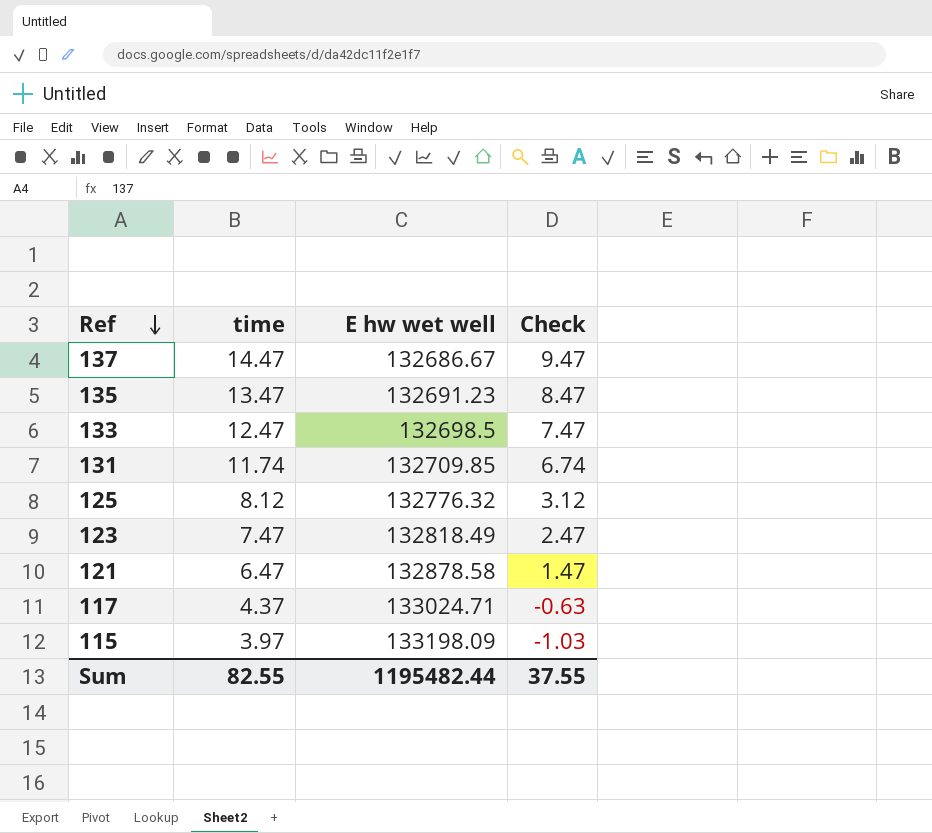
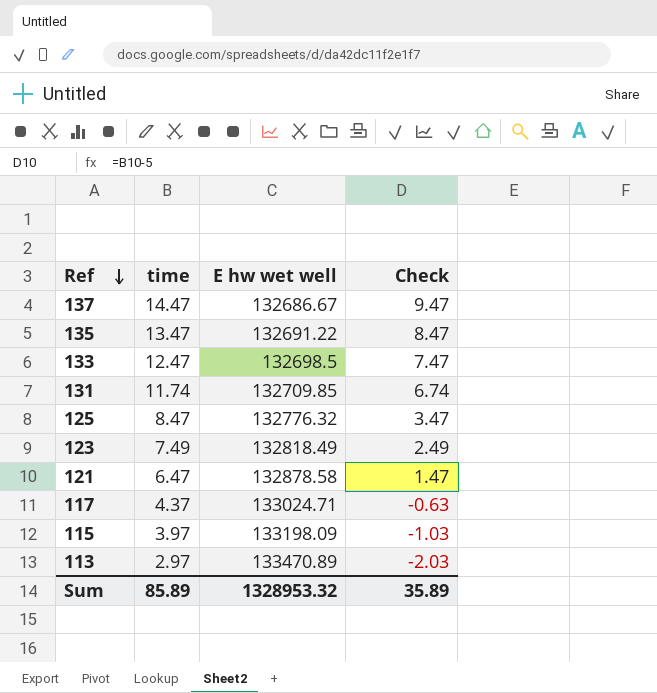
135 | E hw wet well: 132691.23 -> 132691.22
125 | time: 8.12 -> 8.47
125 | Check: 3.12 -> 3.47
123 | time: 7.47 -> 7.49
123 | Check: 2.47 -> 2.49
row 113: none -> 2.97 | 133470.89 | -2.03
Sum | time: 82.55 -> 85.89
Sum | E hw wet well: 1195482.44 -> 1328953.32
Sum | Check: 37.55 -> 35.89

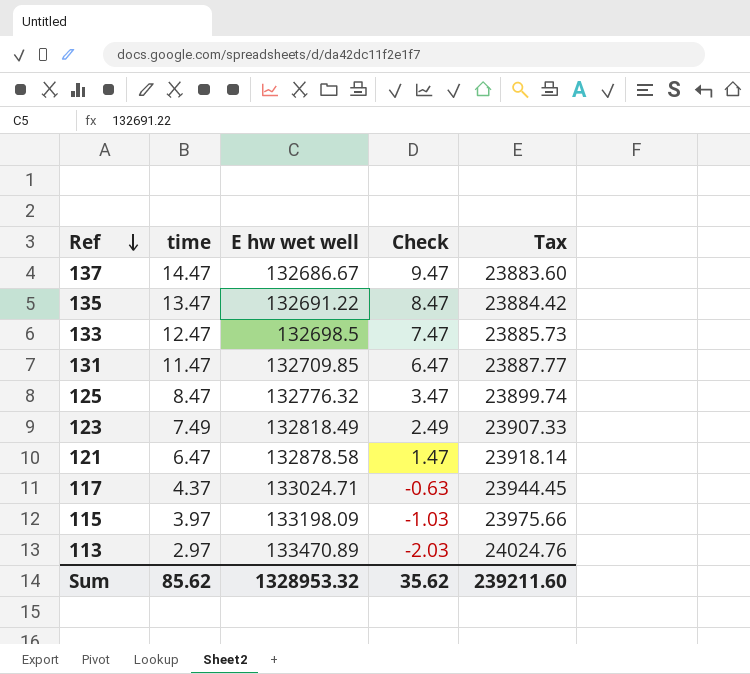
column Tax | formula: none -> [E hw wet well] * 0.18
131 | time: 11.74 -> 11.47
131 | Check: 6.74 -> 6.47
Sum | time: 85.89 -> 85.62
Sum | Check: 35.89 -> 35.62

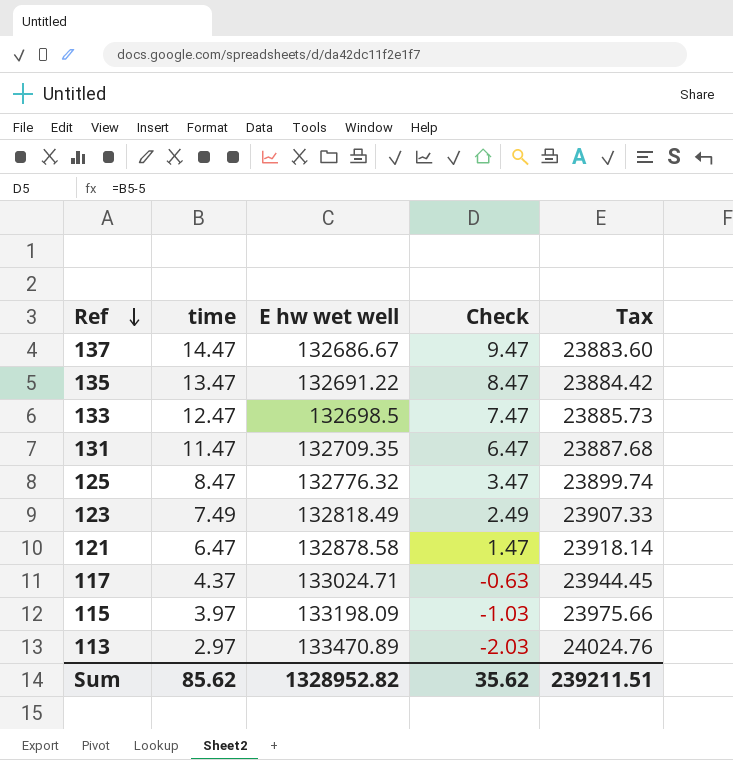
131 | E hw wet well: 132709.85 -> 132709.35
131 | Tax: 23887.77 -> 23887.68
Sum | E hw wet well: 1328953.32 -> 1328952.82
Sum | Tax: 239211.60 -> 239211.51

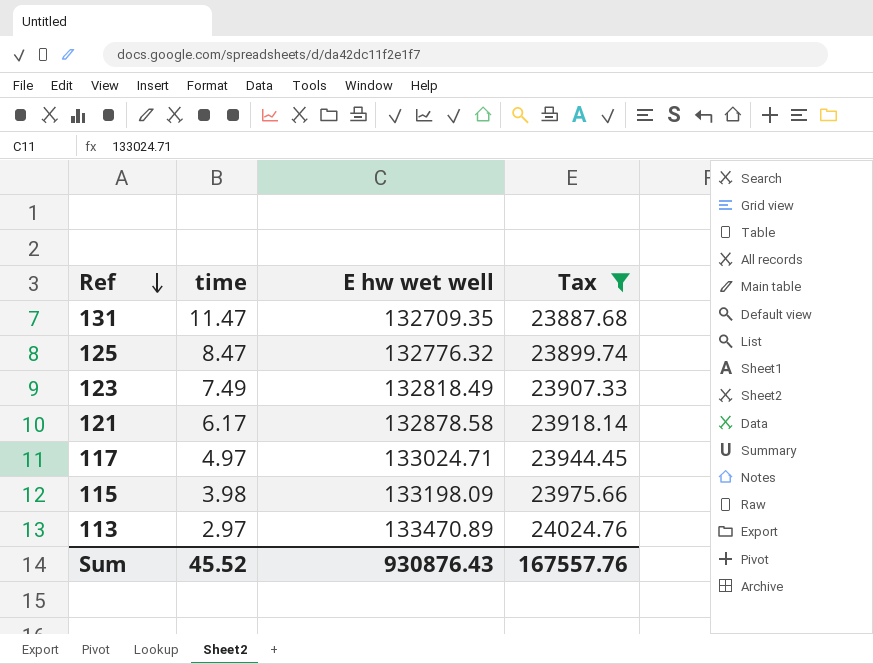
filter: none -> Tax >= 23887.68
column Check | formula: [time] - 5 -> none
121 | time: 6.47 -> 6.17
117 | time: 4.37 -> 4.97
115 | time: 3.97 -> 3.98
Sum | time: 85.62 -> 45.52
Sum | E hw wet well: 1328952.82 -> 930876.43
Sum | Tax: 239211.51 -> 167557.76

